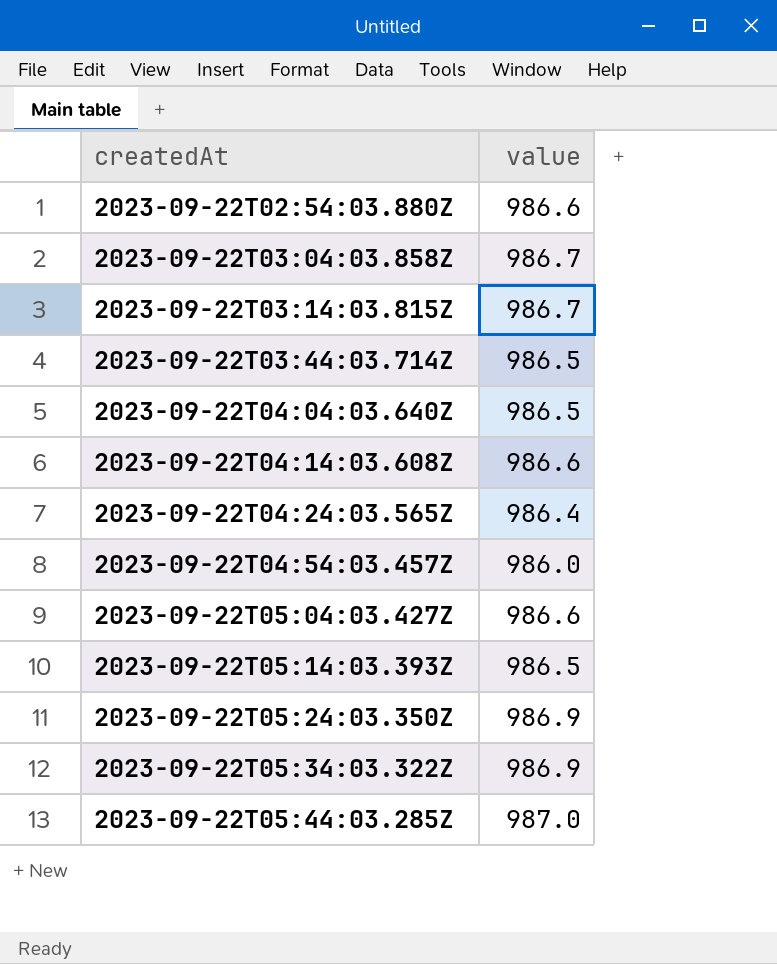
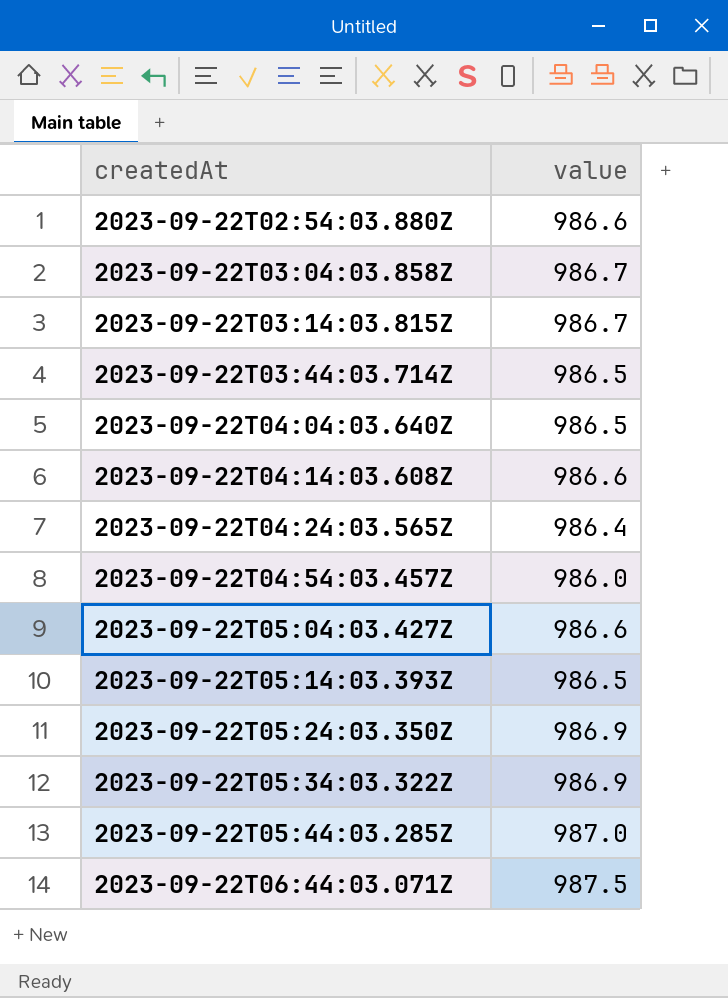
row 2023-09-22T06:44:03.071Z: none -> 987.5

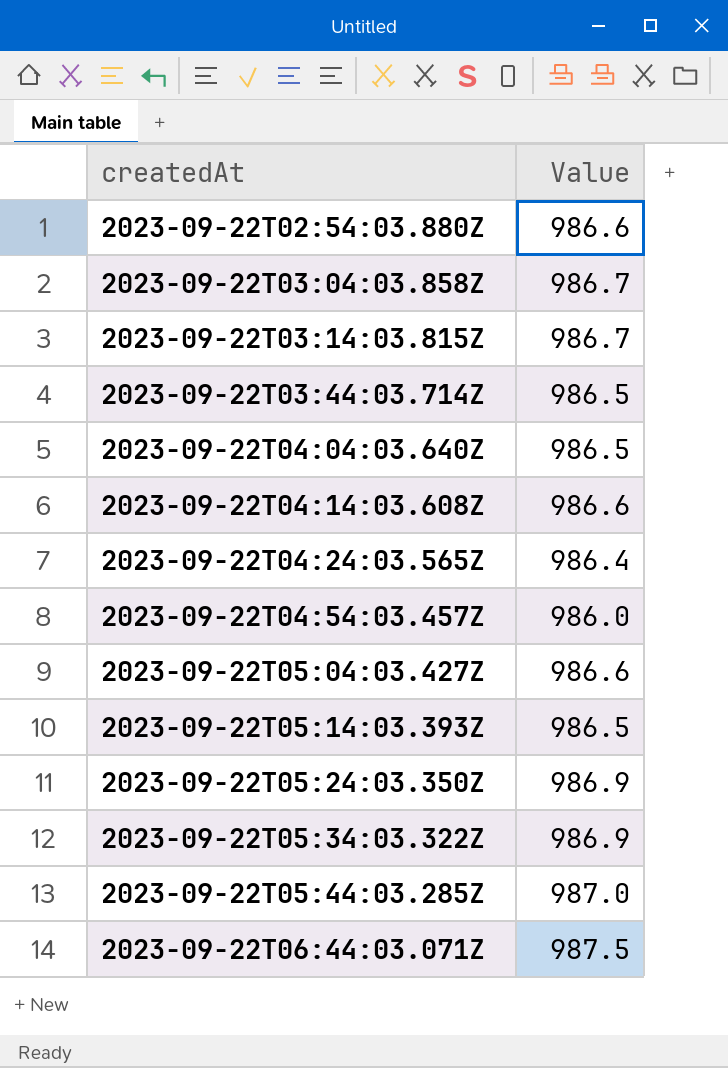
column name: value -> Value

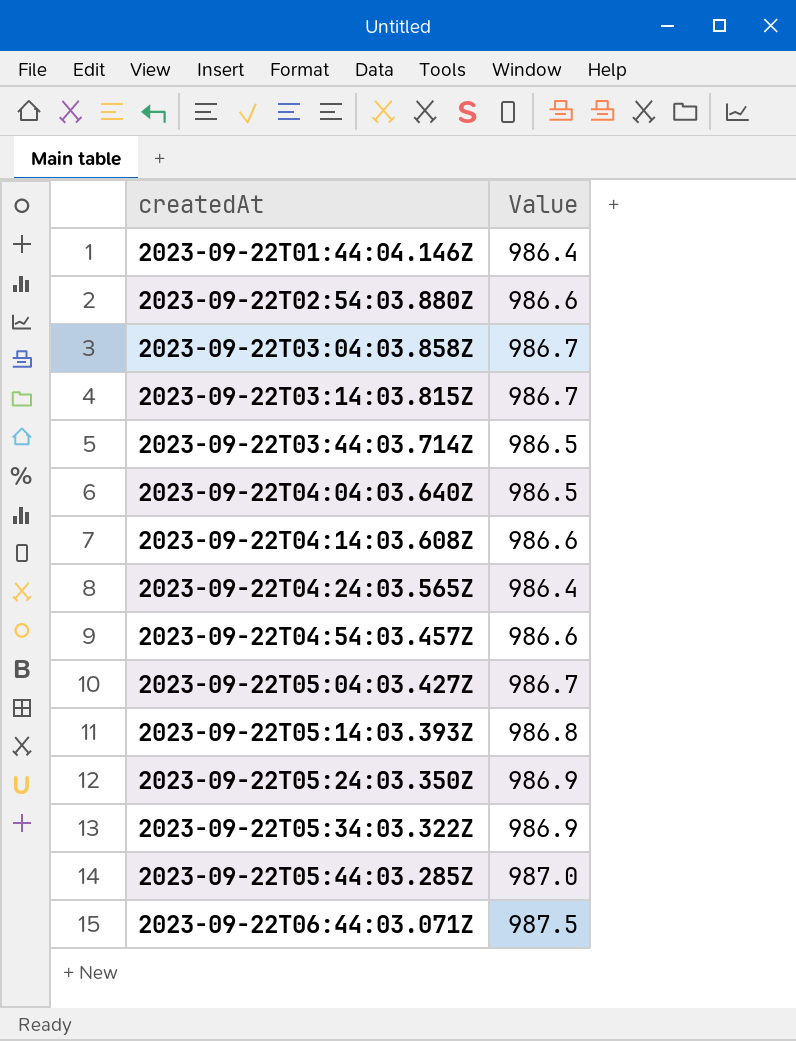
row 2023-09-22T01:44:04.146Z: none -> 986.4
2023-09-22T04:54:03.457Z | Value: 986.0 -> 986.6
2023-09-22T05:04:03.427Z | Value: 986.6 -> 986.7
2023-09-22T05:14:03.393Z | Value: 986.5 -> 986.8

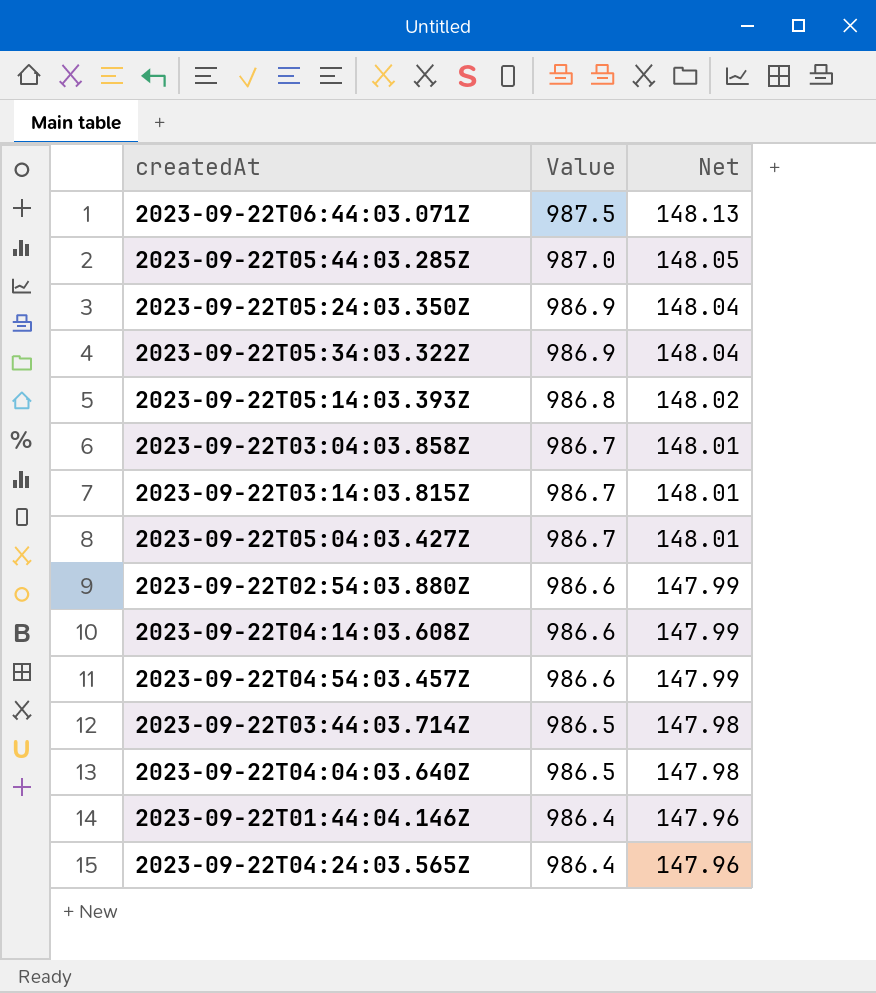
row order: createdAt ascending -> Value descending
column Net | formula: none -> [Value] * 0.15

